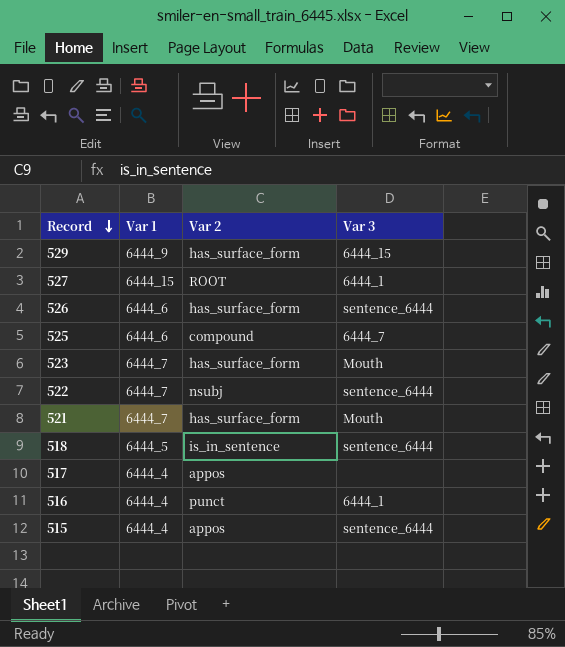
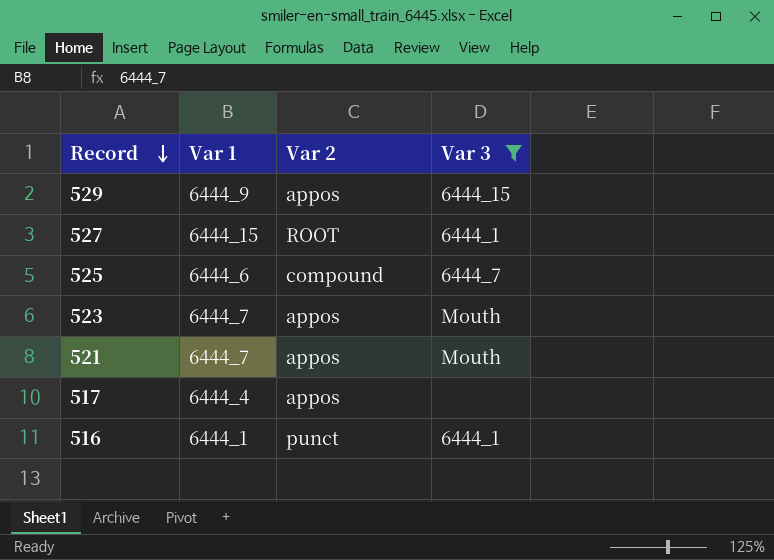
filter: none -> Var 3 != sentence_6444
529 | Var 2: has_surface_form -> appos
523 | Var 2: has_surface_form -> appos
521 | Var 2: has_surface_form -> appos
516 | Var 1: 6444_4 -> 6444_1

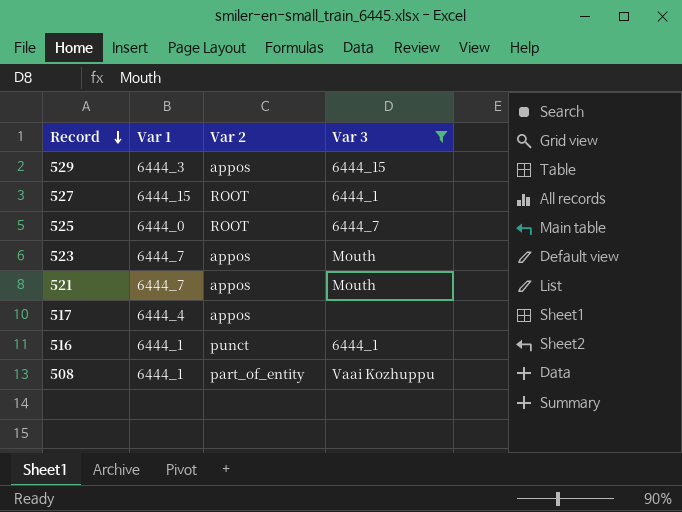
529 | Var 1: 6444_9 -> 6444_3
525 | Var 1: 6444_6 -> 6444_0
525 | Var 2: compound -> ROOT
row 508: none -> 6444_1 | part_of_entity | Vaai Kozhuppu

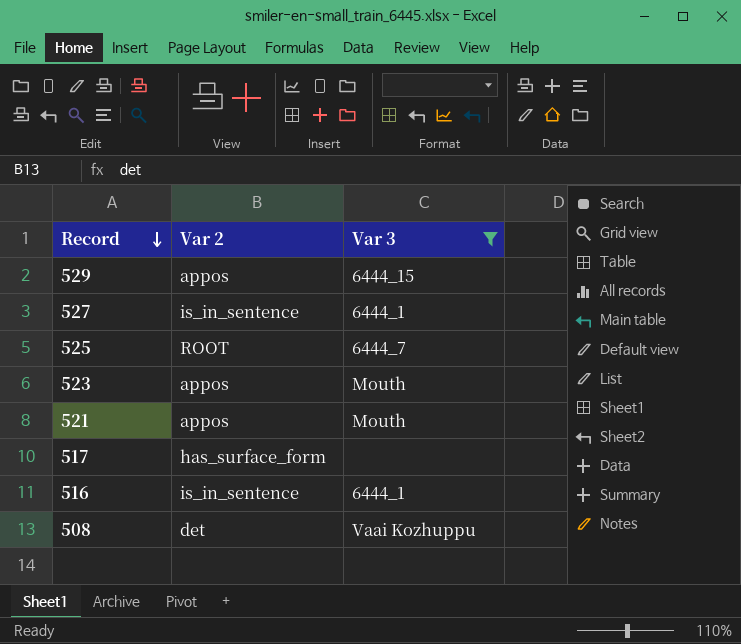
column Var 1 | position: 2 -> none
527 | Var 2: ROOT -> is_in_sentence
517 | Var 2: appos -> has_surface_form
516 | Var 2: punct -> is_in_sentence
508 | Var 2: part_of_entity -> det

